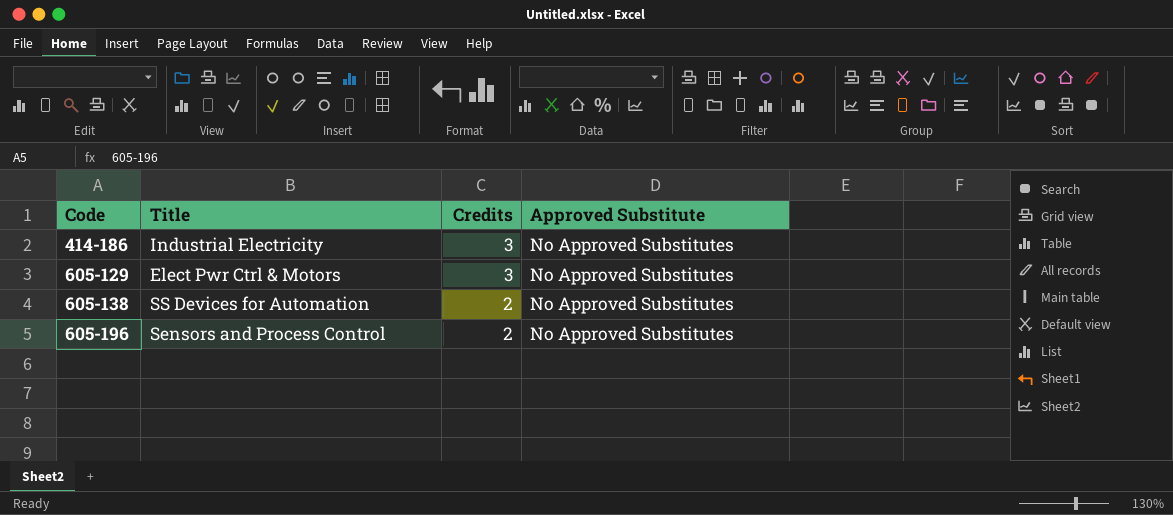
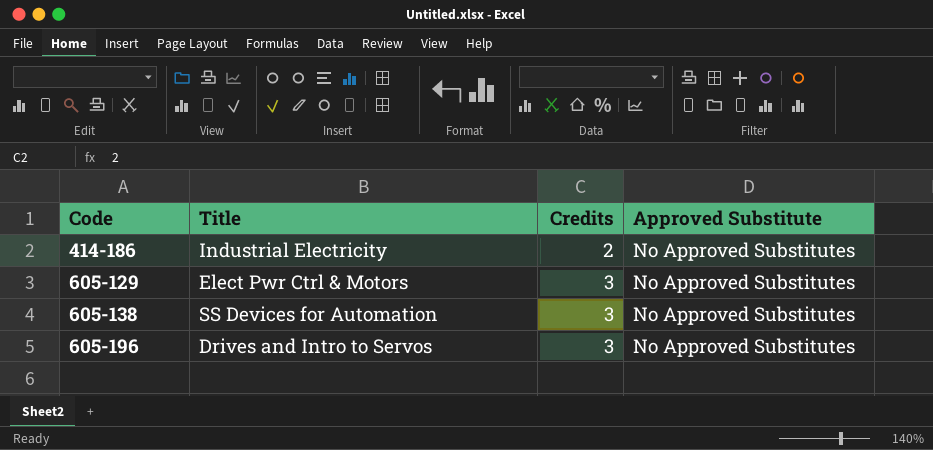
414-186 | Credits: 3 -> 2
605-138 | Credits: 2 -> 3
605-196 | Title: Sensors and Process Control -> Drives and Intro to Servos
605-196 | Credits: 2 -> 3

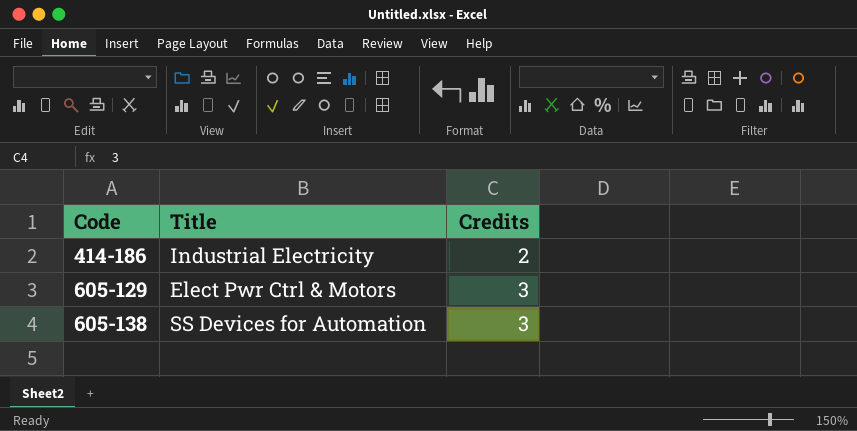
column Approved Substitute | position: 4 -> none
row 605-196: Drives and Intro to Servos | 3 | No Approved Substitutes -> none

